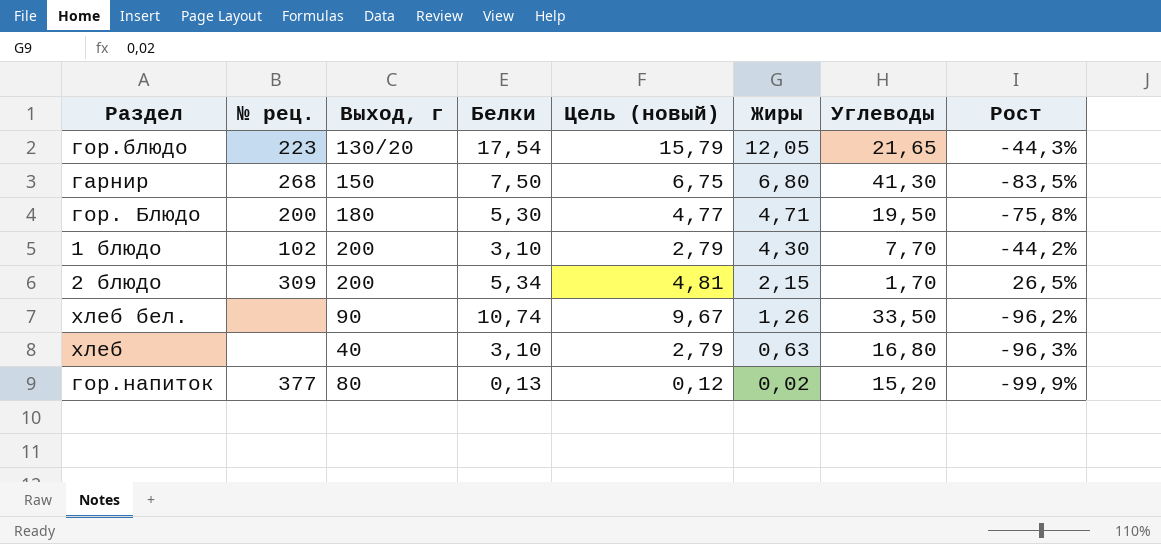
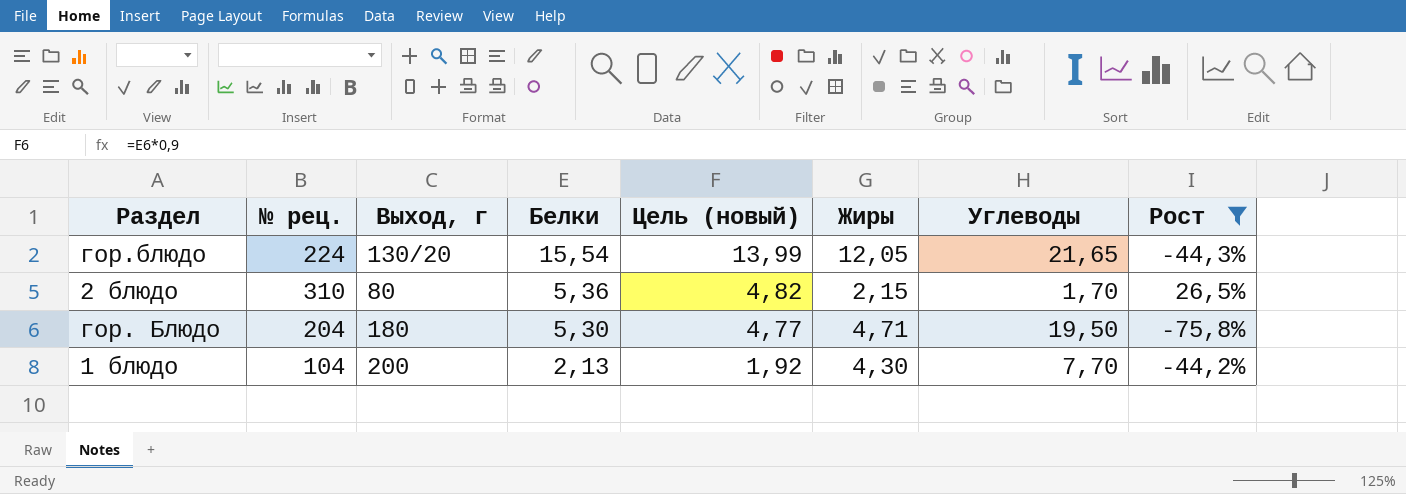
filter: none -> Рост >= -75,8%
row order: Жиры descending -> Белки descending
гор.блюдо | № рец.: 223 -> 224
гор.блюдо | Белки: 17,54 -> 15,54
гор.блюдо | Цель (новый): 15,79 -> 13,99
2 блюдо | № рец.: 309 -> 310
2 блюдо | Выход, г: 200 -> 80
2 блюдо | Белки: 5,34 -> 5,36
2 блюдо | Цель (новый): 4,81 -> 4,82
гор. Блюдо | № рец.: 200 -> 204
1 блюдо | № рец.: 102 -> 104
1 блюдо | Белки: 3,10 -> 2,13
1 блюдо | Цель (новый): 2,79 -> 1,92

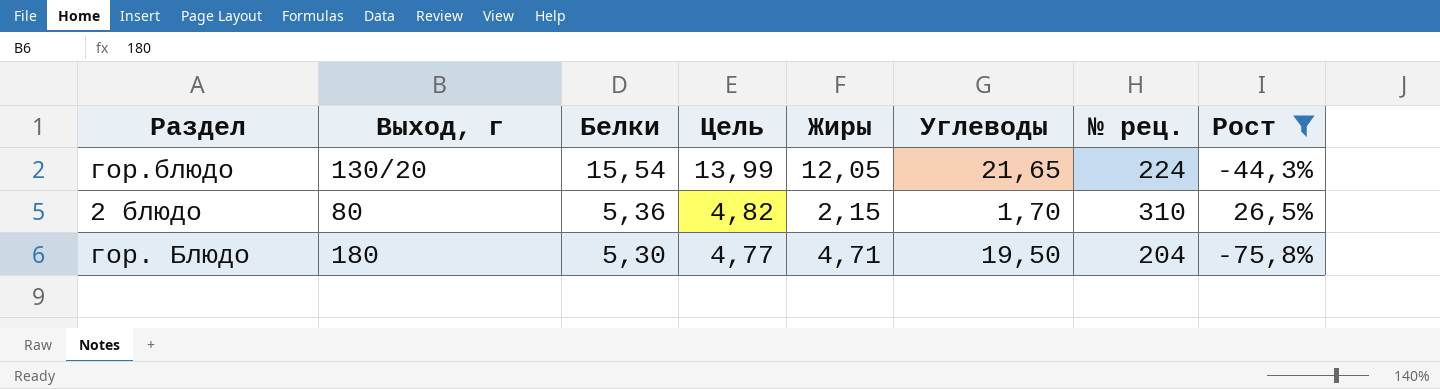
column name: Цель (новый) -> Цель
column № рец. | position: 2 -> 7
row 1 блюдо: 104 | 200 | 2,13 | 1,92 | 4,30 | 7,70 | -44,2% -> none

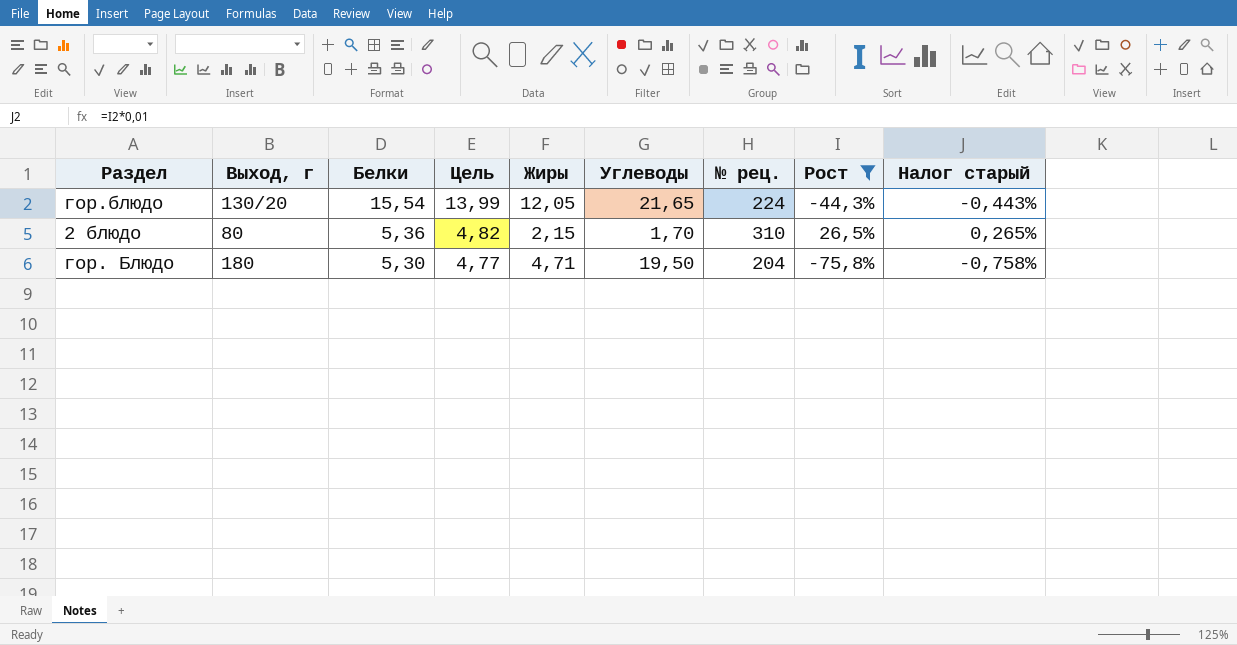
column Налог старый | formula: none -> [Рост] * 0,01

